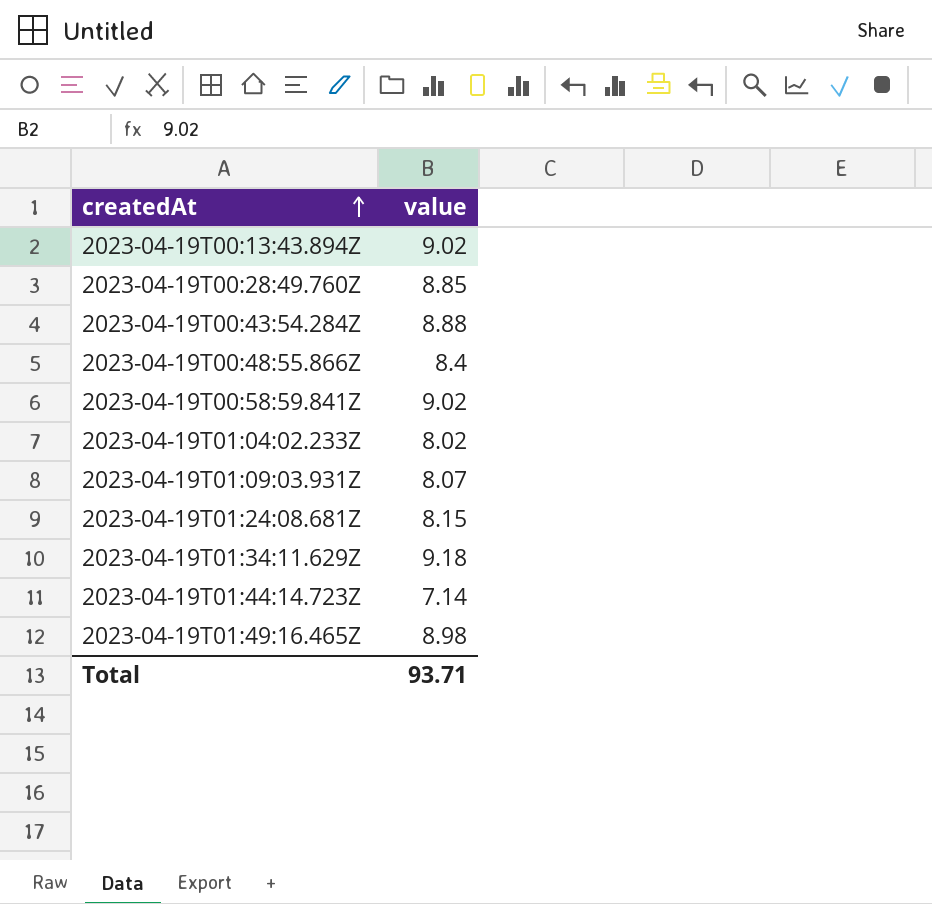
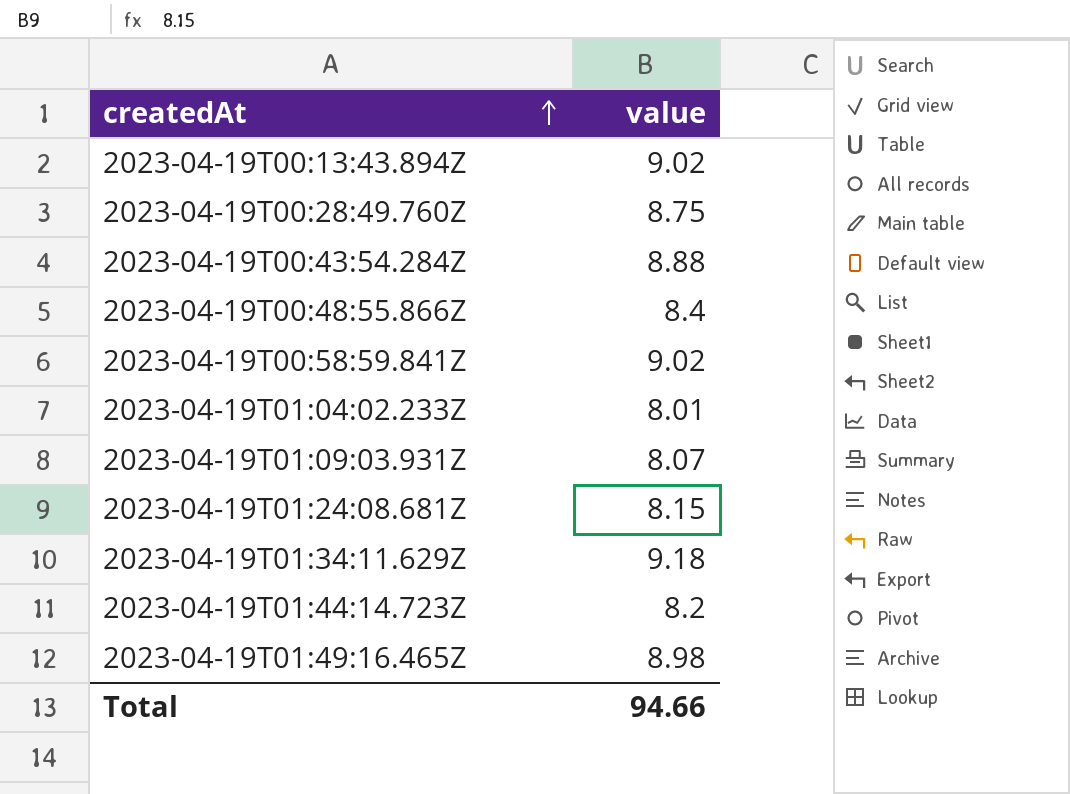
2023-04-19T00:28:49.760Z | value: 8.85 -> 8.75
2023-04-19T01:04:02.233Z | value: 8.02 -> 8.01
2023-04-19T01:44:14.723Z | value: 7.14 -> 8.2
Total | value: 93.71 -> 94.66

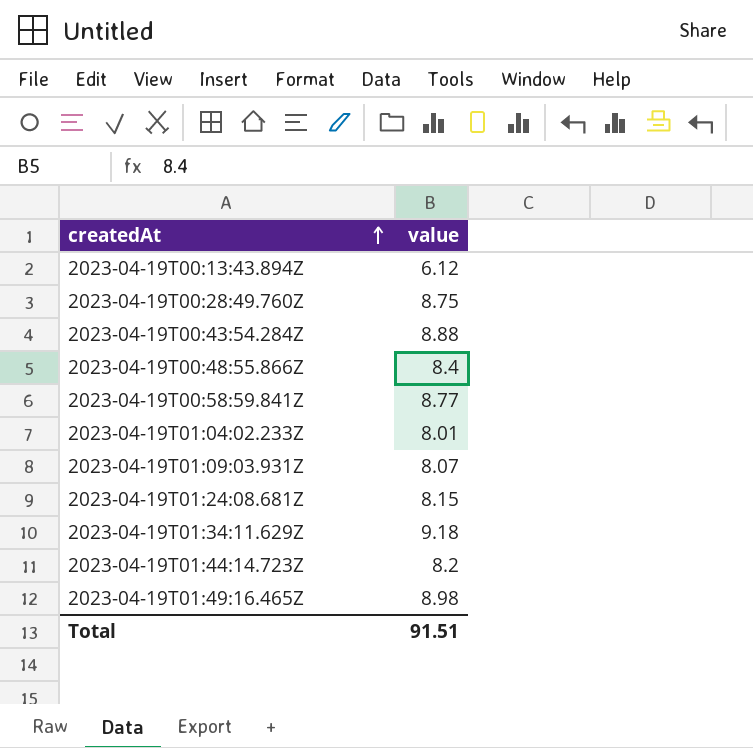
2023-04-19T00:13:43.894Z | value: 9.02 -> 6.12
2023-04-19T00:58:59.841Z | value: 9.02 -> 8.77
Total | value: 94.66 -> 91.51

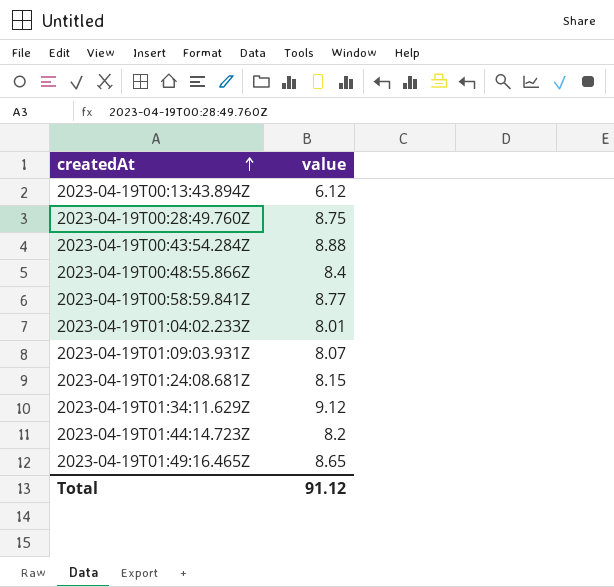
2023-04-19T01:34:11.629Z | value: 9.18 -> 9.12
2023-04-19T01:49:16.465Z | value: 8.98 -> 8.65
Total | value: 91.51 -> 91.12

